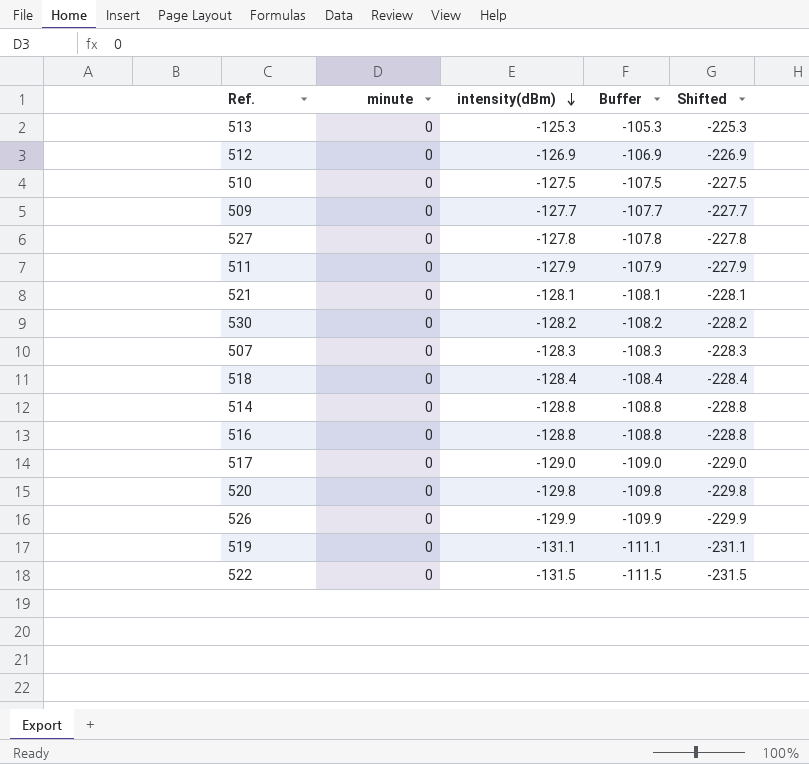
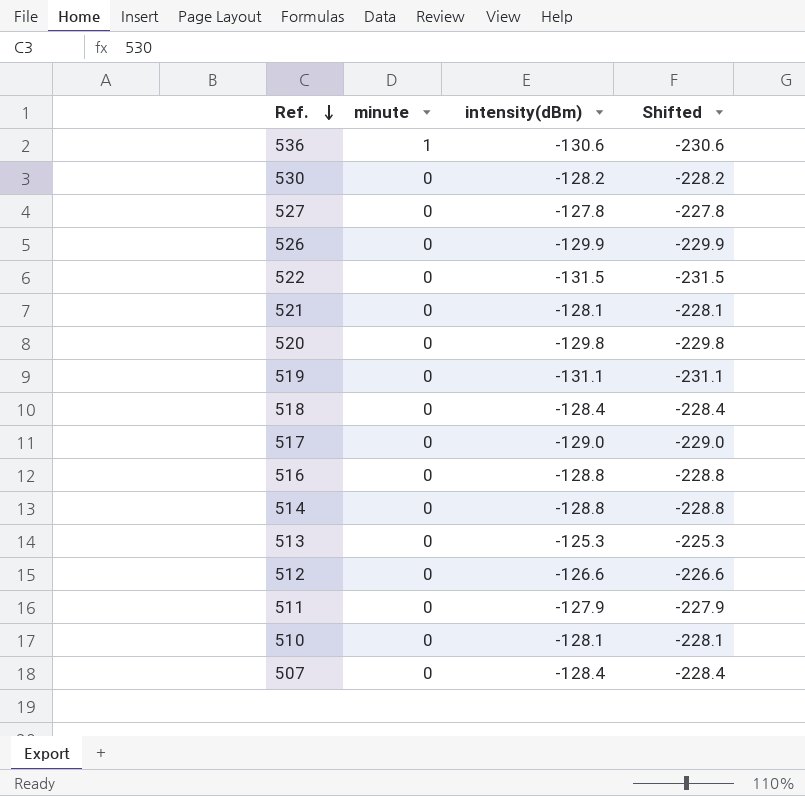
row order: intensity(dBm) descending -> Ref. descending
column Buffer | formula: [intensity(dBm)] + 20 -> none
row 509: 0 | -127.7 | -107.7 | -227.7 -> none
row 536: none -> 1 | -130.6 | -230.6
512 | intensity(dBm): -126.9 -> -126.6
512 | Shifted: -226.9 -> -226.6
510 | intensity(dBm): -127.5 -> -128.1
510 | Shifted: -227.5 -> -228.1
507 | intensity(dBm): -128.3 -> -128.4
507 | Shifted: -228.3 -> -228.4

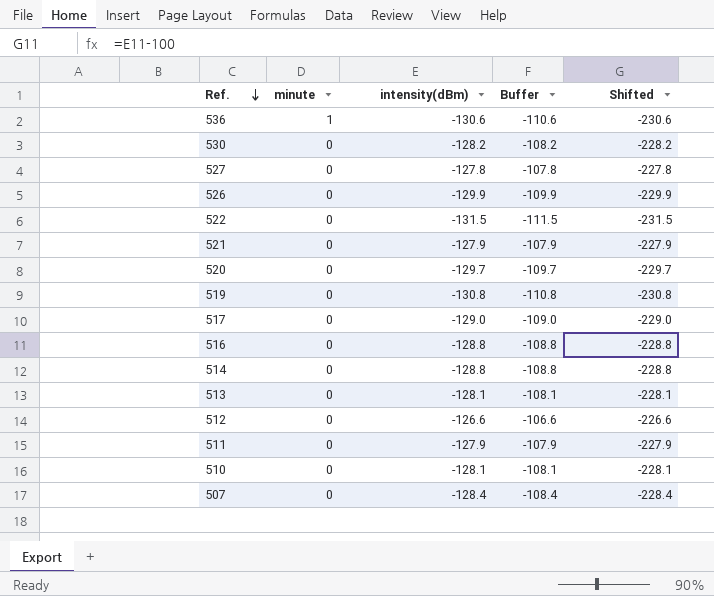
column Buffer | formula: none -> [intensity(dBm)] + 20
row 518: 0 | -128.4 | -228.4 -> none
521 | intensity(dBm): -128.1 -> -127.9
521 | Shifted: -228.1 -> -227.9
520 | intensity(dBm): -129.8 -> -129.7
520 | Shifted: -229.8 -> -229.7
519 | intensity(dBm): -131.1 -> -130.8
519 | Shifted: -231.1 -> -230.8
513 | intensity(dBm): -125.3 -> -128.1
513 | Shifted: -225.3 -> -228.1

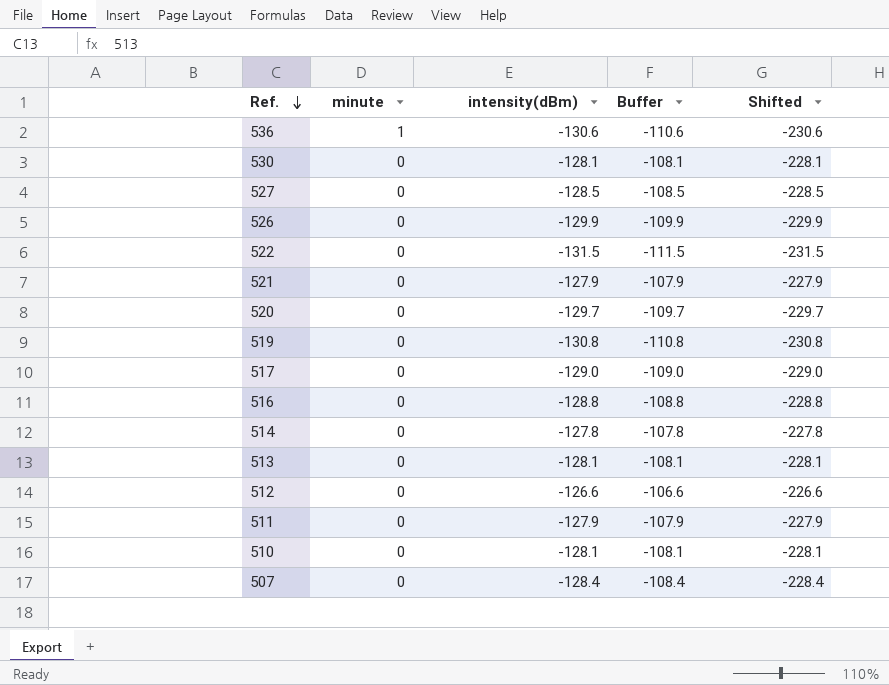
530 | intensity(dBm): -128.2 -> -128.1
530 | Buffer: -108.2 -> -108.1
530 | Shifted: -228.2 -> -228.1
527 | intensity(dBm): -127.8 -> -128.5
527 | Buffer: -107.8 -> -108.5
527 | Shifted: -227.8 -> -228.5
514 | intensity(dBm): -128.8 -> -127.8
514 | Buffer: -108.8 -> -107.8
514 | Shifted: -228.8 -> -227.8

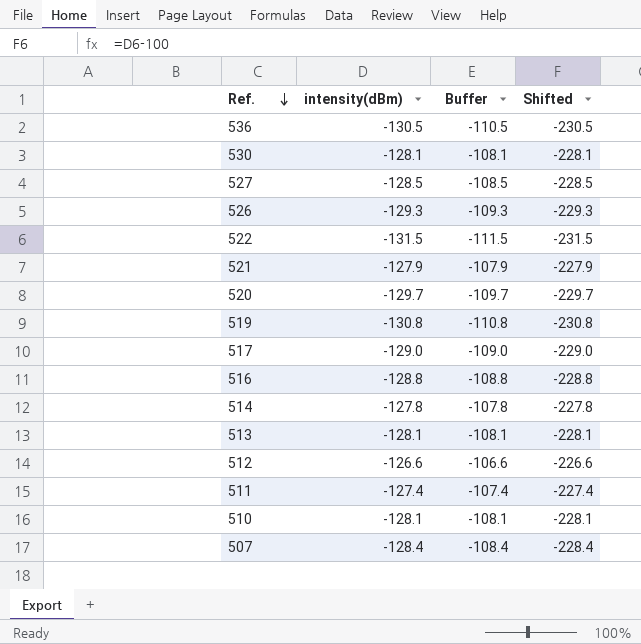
column minute | position: 2 -> none
536 | intensity(dBm): -130.6 -> -130.5
536 | Buffer: -110.6 -> -110.5
536 | Shifted: -230.6 -> -230.5
526 | intensity(dBm): -129.9 -> -129.3
526 | Buffer: -109.9 -> -109.3
526 | Shifted: -229.9 -> -229.3
511 | intensity(dBm): -127.9 -> -127.4
511 | Buffer: -107.9 -> -107.4
511 | Shifted: -227.9 -> -227.4

